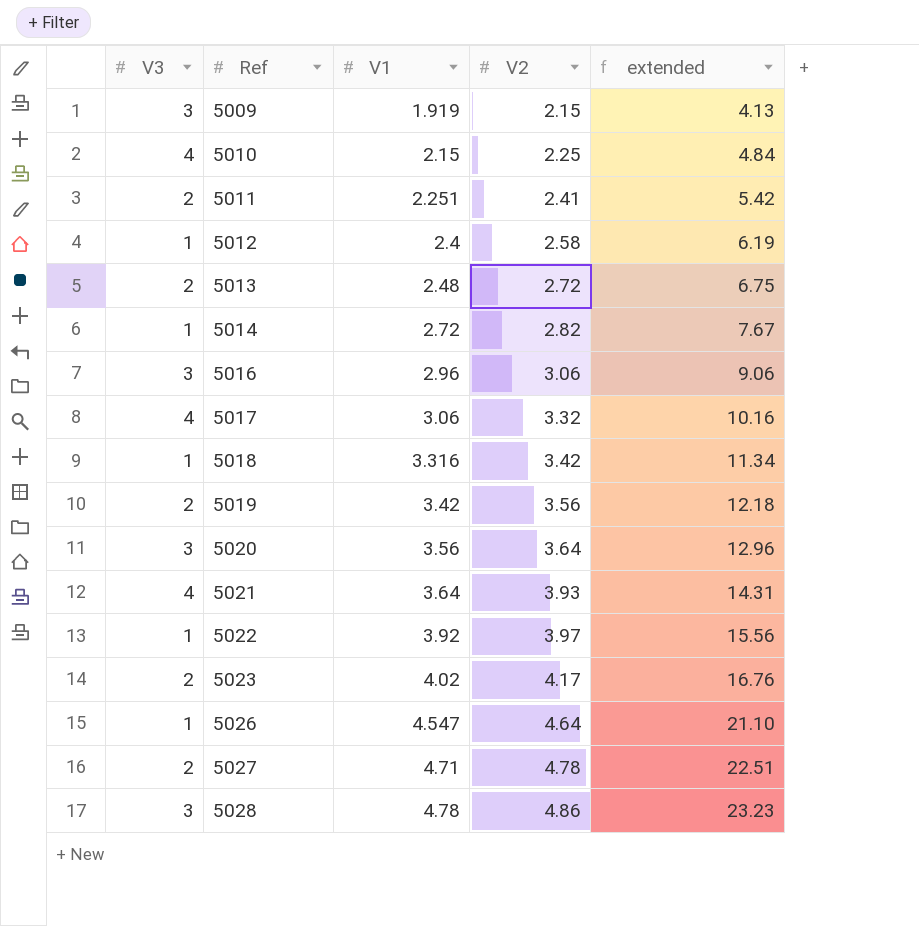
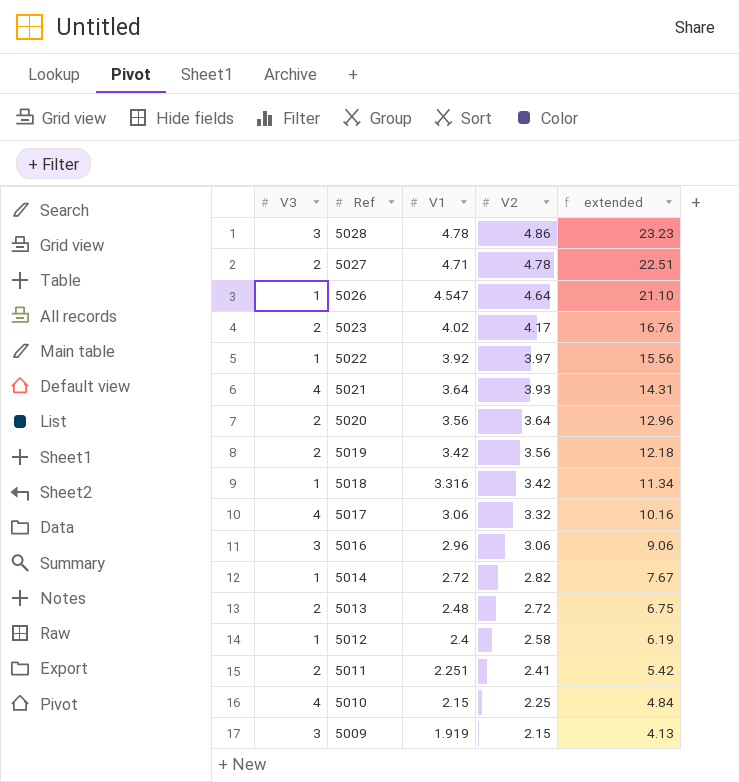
row order: Ref ascending -> Ref descending
5020 | V3: 3 -> 2

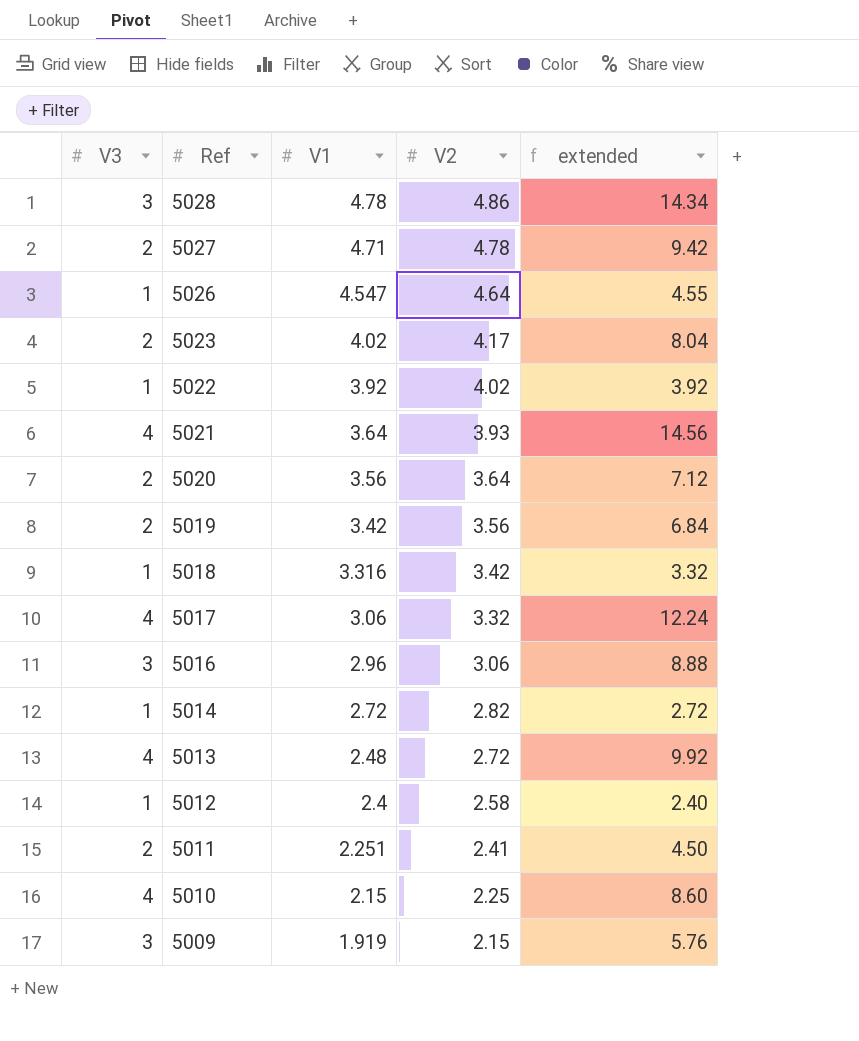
column extended | formula: [V1] * [V2] -> [V3] * [V1]
5022 | V2: 3.97 -> 4.02
5013 | V3: 2 -> 4

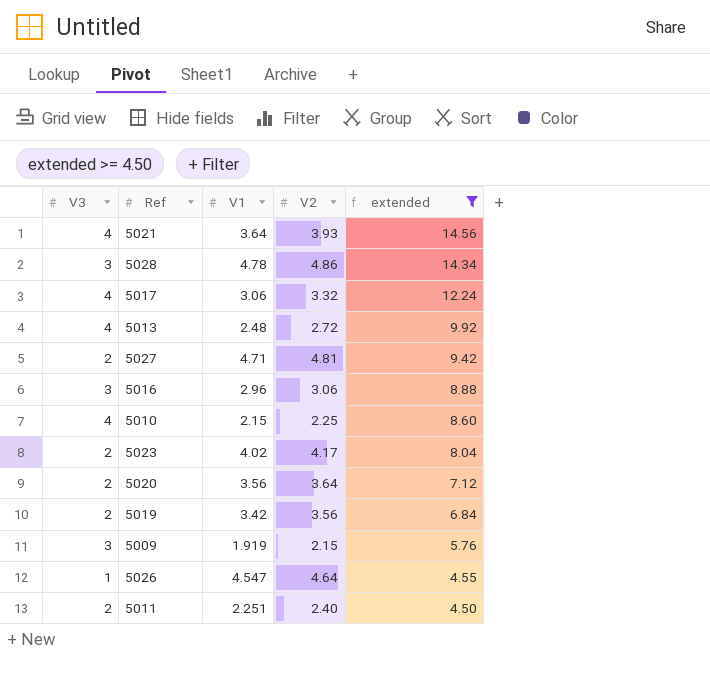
filter: none -> extended >= 4.50
row order: Ref descending -> extended descending
5027 | V2: 4.78 -> 4.81
5011 | V2: 2.41 -> 2.40

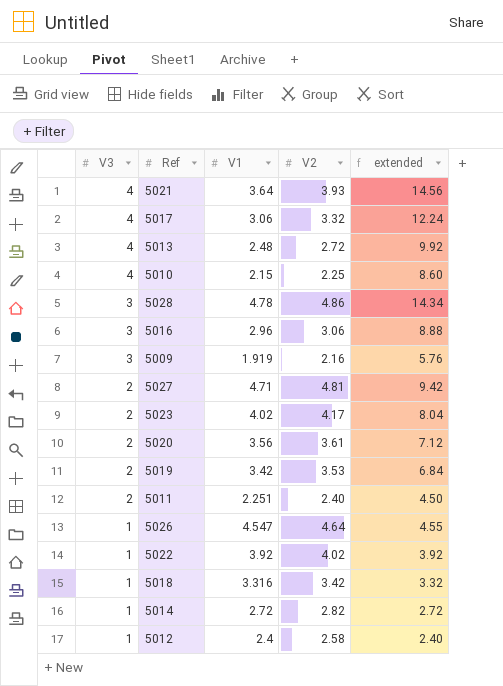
filter: extended >= 4.50 -> none
row order: extended descending -> V3 descending
5009 | V2: 2.15 -> 2.16
5020 | V2: 3.64 -> 3.61
5019 | V2: 3.56 -> 3.53

